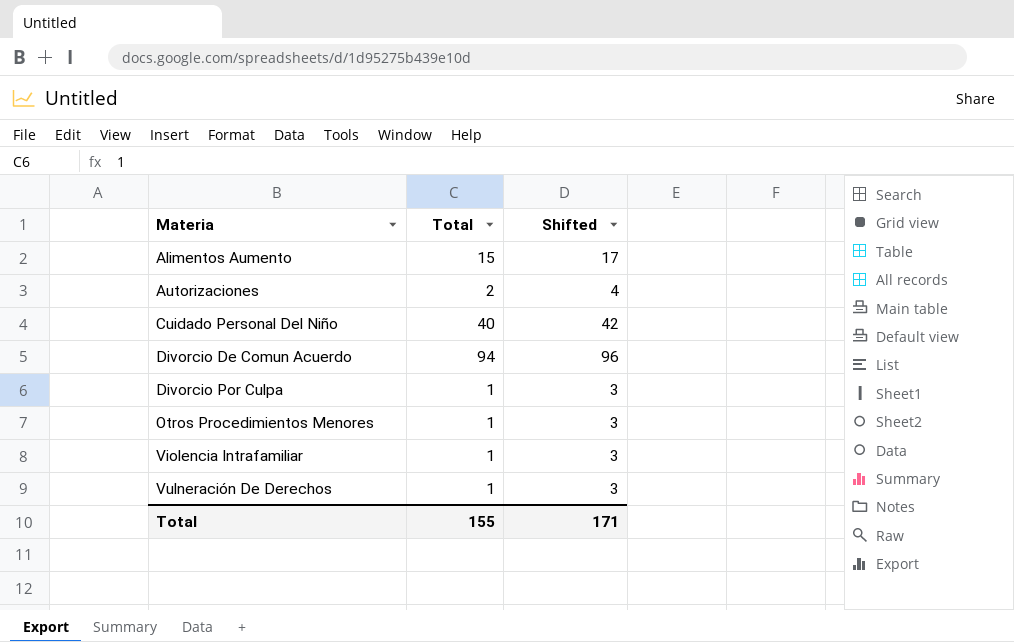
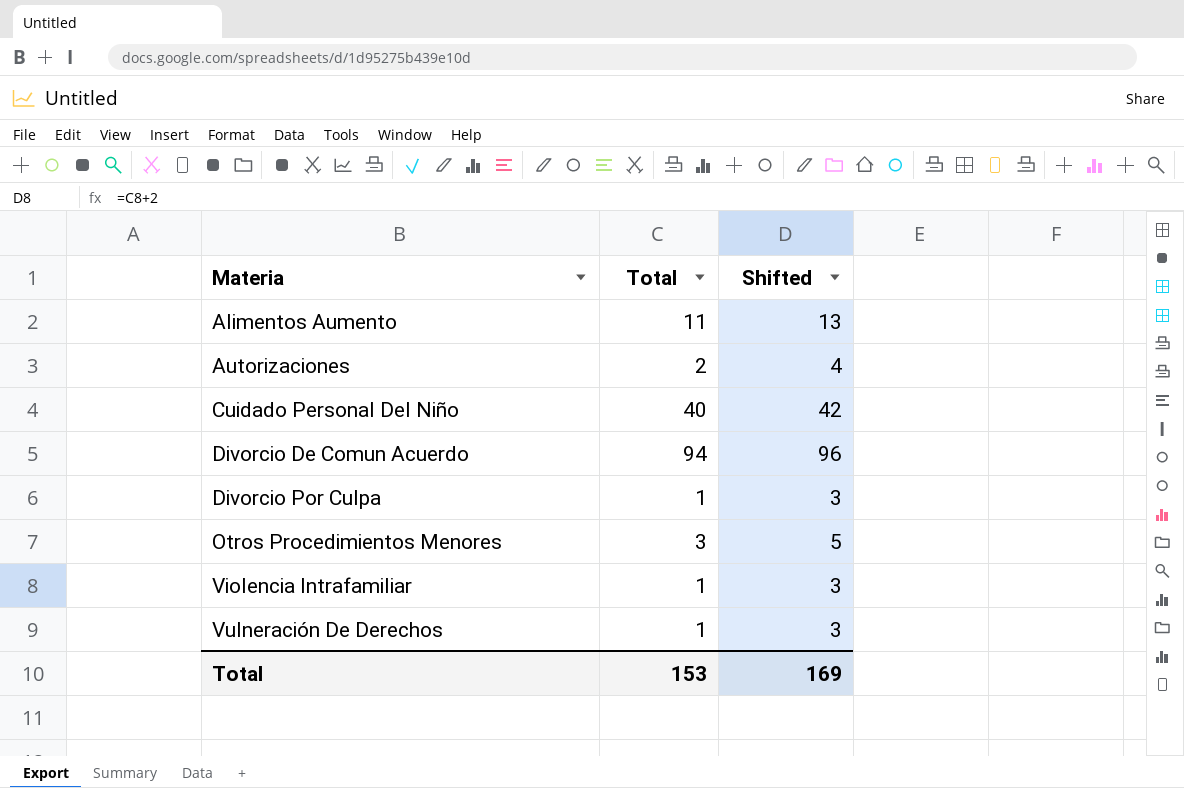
Alimentos Aumento | Total: 15 -> 11
Alimentos Aumento | Shifted: 17 -> 13
Otros Procedimientos Menores | Total: 1 -> 3
Otros Procedimientos Menores | Shifted: 3 -> 5
Total | Total: 155 -> 153
Total | Shifted: 171 -> 169

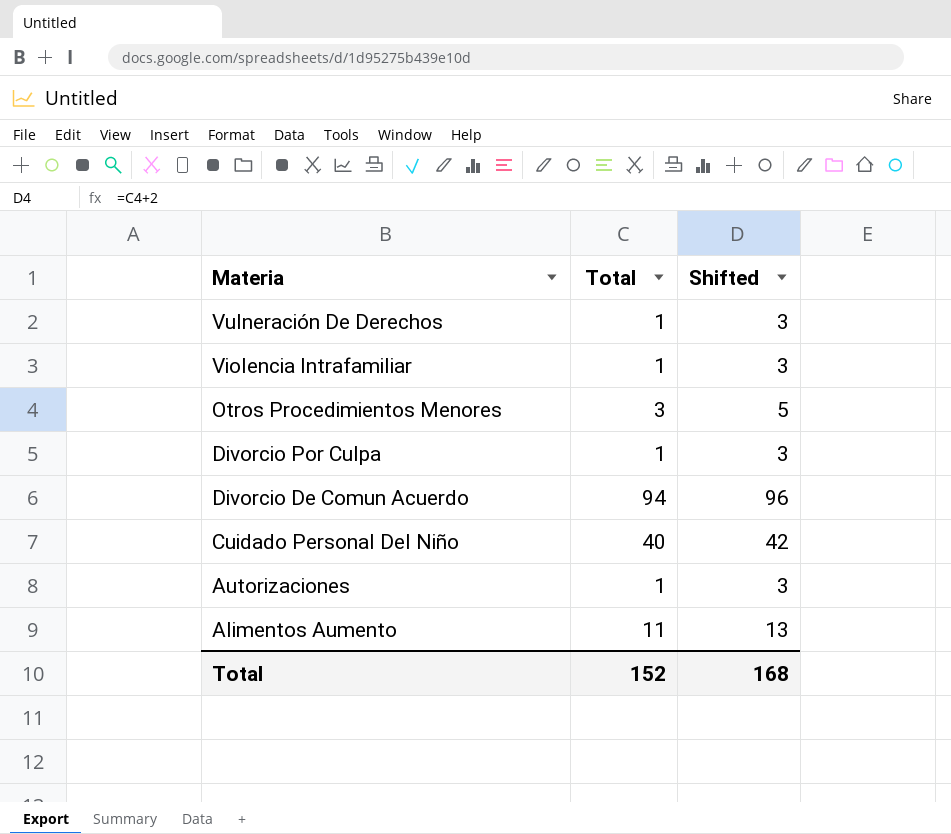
row order: Materia ascending -> Materia descending
Autorizaciones | Total: 2 -> 1
Autorizaciones | Shifted: 4 -> 3
Total | Total: 153 -> 152
Total | Shifted: 169 -> 168

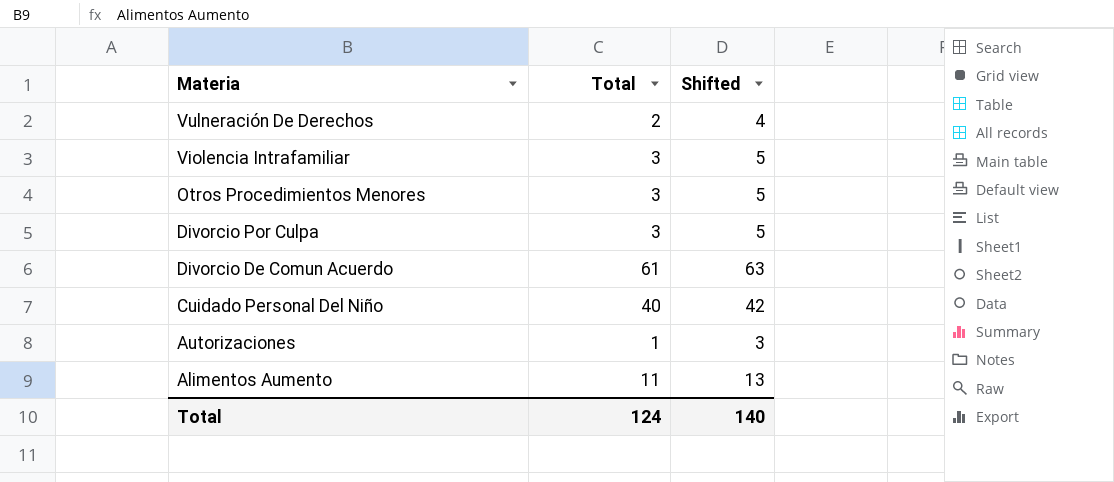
Vulneración De Derechos | Total: 1 -> 2
Vulneración De Derechos | Shifted: 3 -> 4
Violencia Intrafamiliar | Total: 1 -> 3
Violencia Intrafamiliar | Shifted: 3 -> 5
Divorcio Por Culpa | Total: 1 -> 3
Divorcio Por Culpa | Shifted: 3 -> 5
Divorcio De Comun Acuerdo | Total: 94 -> 61
Divorcio De Comun Acuerdo | Shifted: 96 -> 63
Total | Total: 152 -> 124
Total | Shifted: 168 -> 140

